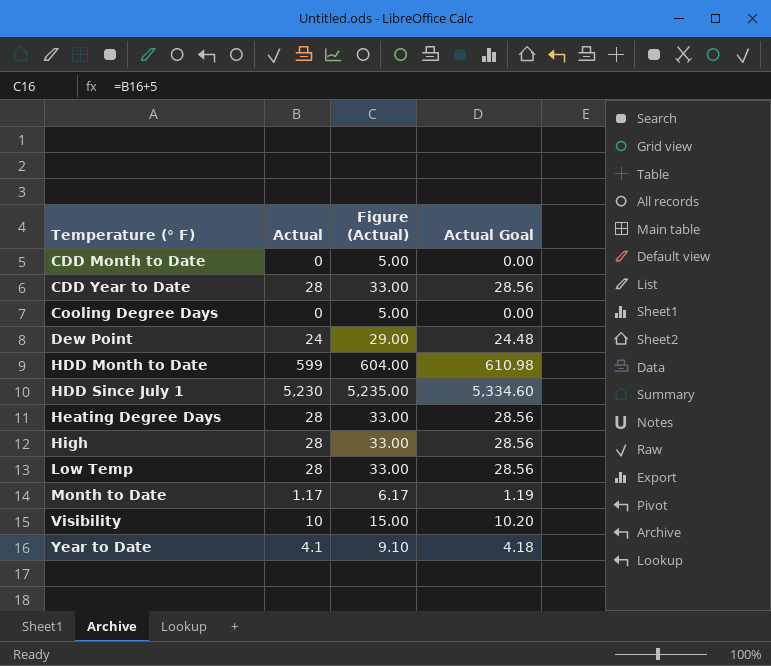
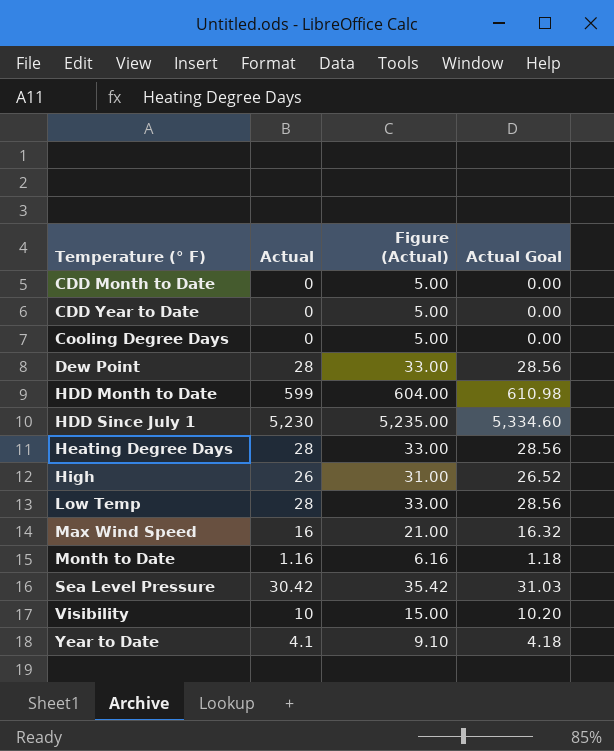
CDD Year to Date | Actual: 28 -> 0
CDD Year to Date | Figure (Actual): 33.00 -> 5.00
CDD Year to Date | Actual Goal: 28.56 -> 0.00
Dew Point | Actual: 24 -> 28
Dew Point | Figure (Actual): 29.00 -> 33.00
Dew Point | Actual Goal: 24.48 -> 28.56
High | Actual: 28 -> 26
High | Figure (Actual): 33.00 -> 31.00
High | Actual Goal: 28.56 -> 26.52
row Max Wind Speed: none -> 16 | 21.00 | 16.32
Month to Date | Actual: 1.17 -> 1.16
Month to Date | Figure (Actual): 6.17 -> 6.16
Month to Date | Actual Goal: 1.19 -> 1.18
row Sea Level Pressure: none -> 30.42 | 35.42 | 31.03

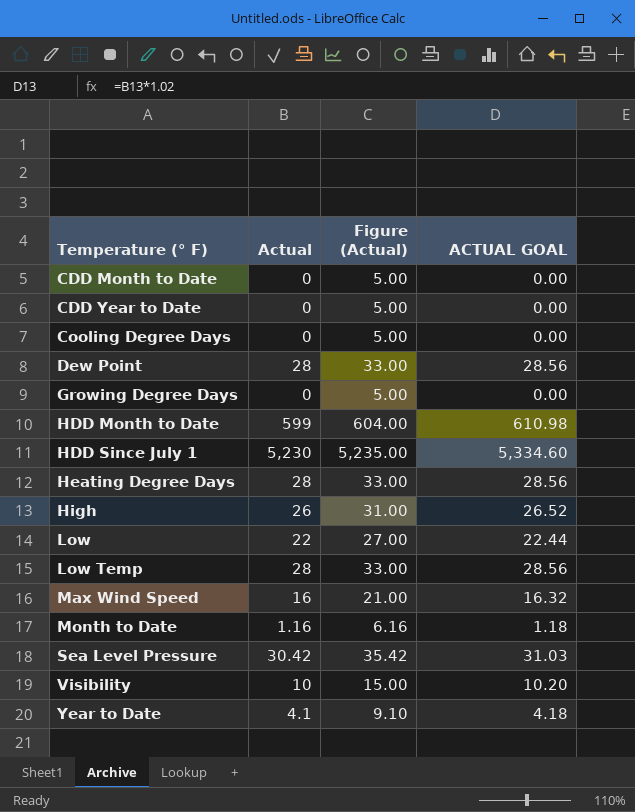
column name: Actual Goal -> ACTUAL GOAL
row Growing Degree Days: none -> 0 | 5.00 | 0.00
row Low: none -> 22 | 27.00 | 22.44

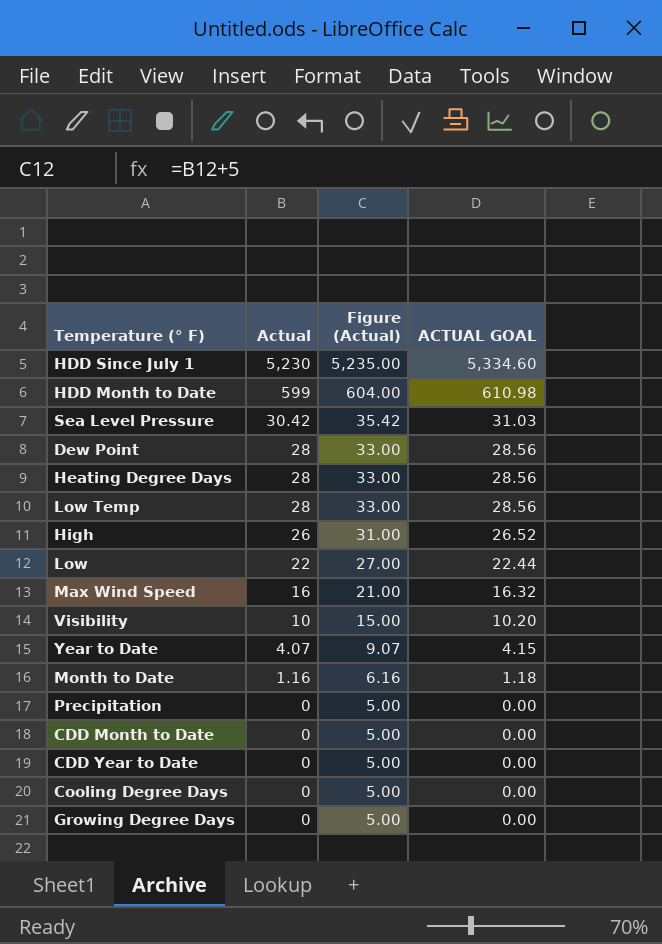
row order: Temperature (° F) ascending -> Actual descending
Year to Date | Actual: 4.1 -> 4.07
Year to Date | Figure (Actual): 9.10 -> 9.07
Year to Date | ACTUAL GOAL: 4.18 -> 4.15
row Precipitation: none -> 0 | 5.00 | 0.00

